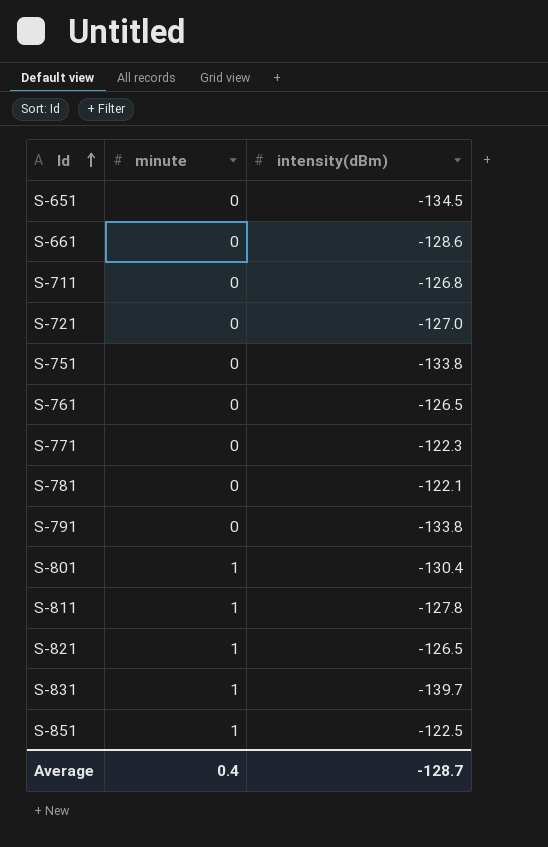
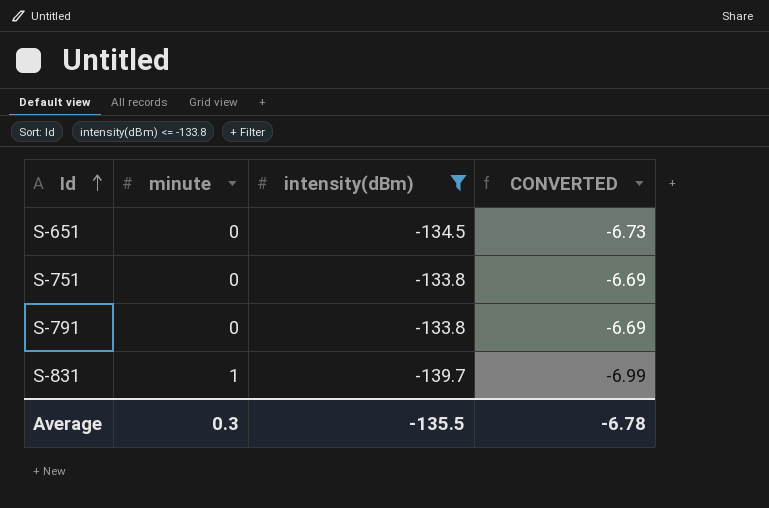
filter: none -> intensity(dBm) <= -133.8
column CONVERTED | formula: none -> [intensity(dBm)] * 0.05
Average | minute: 0.4 -> 0.3
Average | intensity(dBm): -128.7 -> -135.5

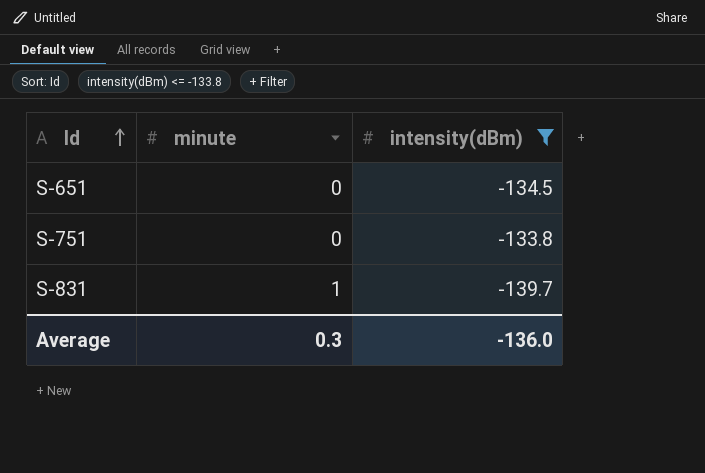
column CONVERTED | formula: [intensity(dBm)] * 0.05 -> none
row S-791: 0 | -133.8 | -6.69 -> none
Average | intensity(dBm): -135.5 -> -136.0

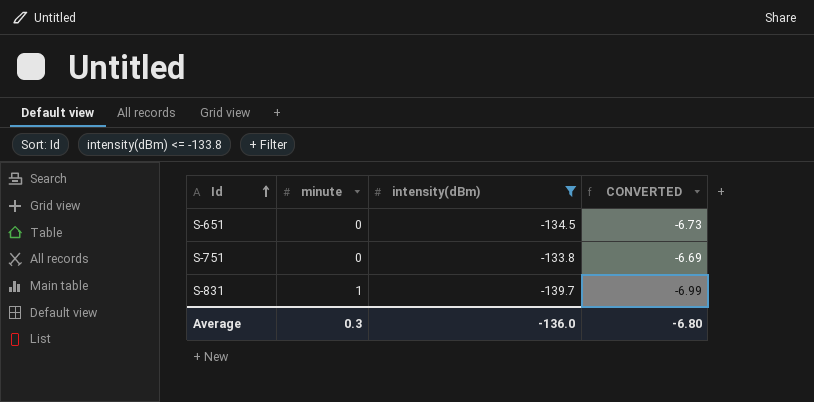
column CONVERTED | formula: none -> [intensity(dBm)] * 0.05

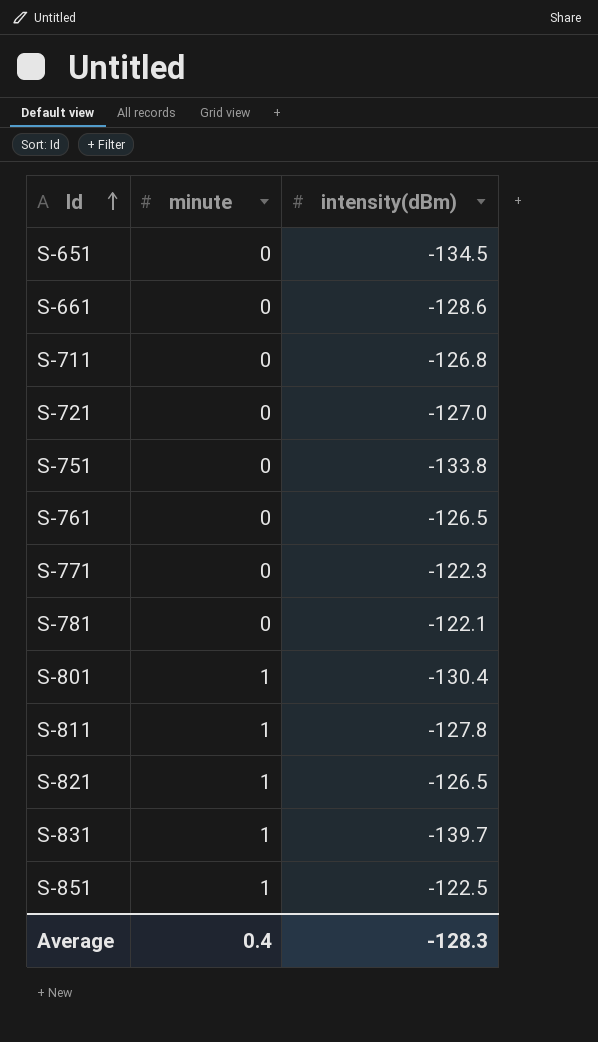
filter: intensity(dBm) <= -133.8 -> none
column CONVERTED | formula: [intensity(dBm)] * 0.05 -> none
Average | minute: 0.3 -> 0.4
Average | intensity(dBm): -136.0 -> -128.3

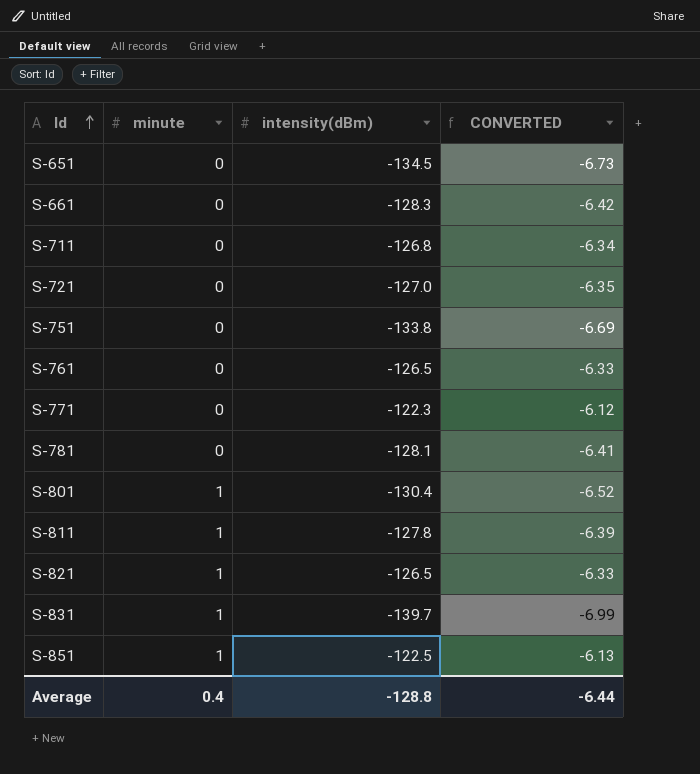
column CONVERTED | formula: none -> [intensity(dBm)] * 0.05
S-661 | intensity(dBm): -128.6 -> -128.3
S-781 | intensity(dBm): -122.1 -> -128.1
Average | intensity(dBm): -128.3 -> -128.8

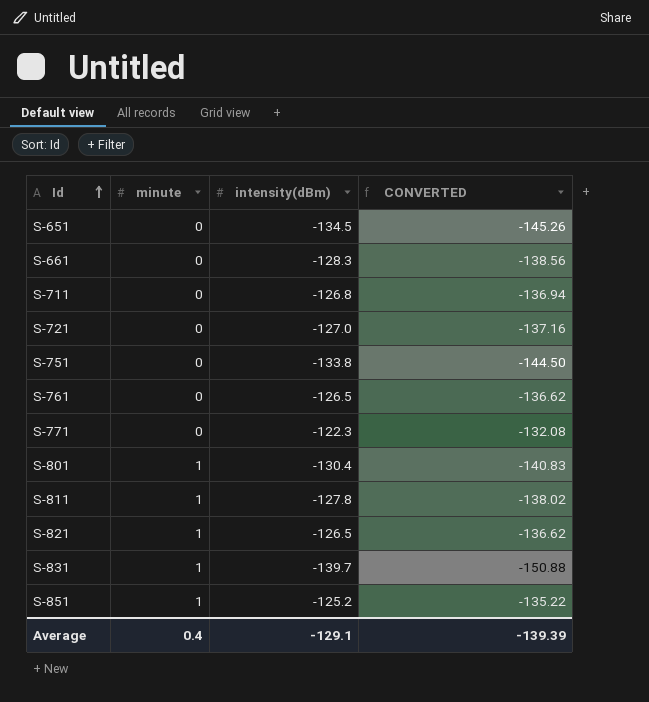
column CONVERTED | formula: [intensity(dBm)] * 0.05 -> [intensity(dBm)] * 1.08
row S-781: 0 | -128.1 | -6.41 -> none
S-851 | intensity(dBm): -122.5 -> -125.2
Average | intensity(dBm): -128.8 -> -129.1
Average | CONVERTED: -6.44 -> -139.39

